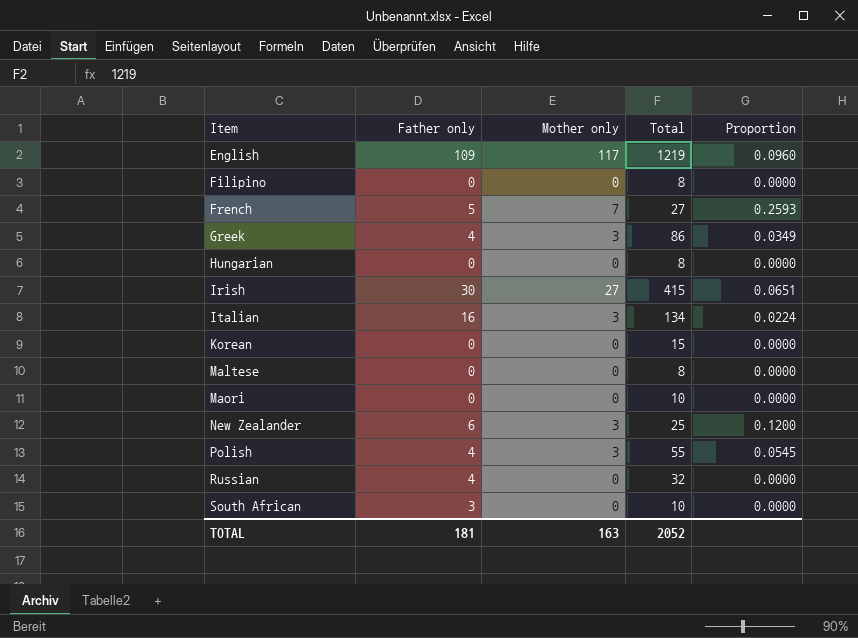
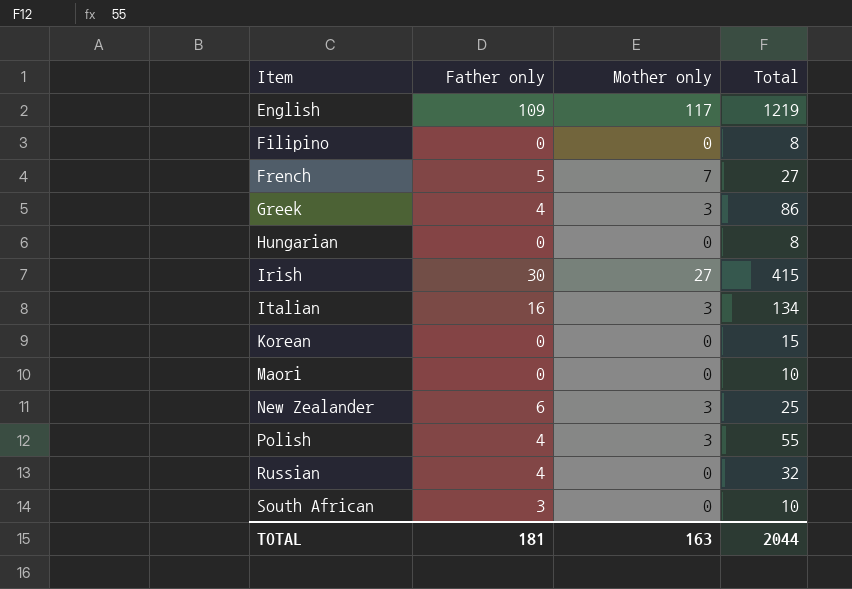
column Proportion | formula: [Mother only] / [Total] -> none
row Maltese: 0 | 0 | 8 | 0.0000 -> none
TOTAL | Total: 2052 -> 2044

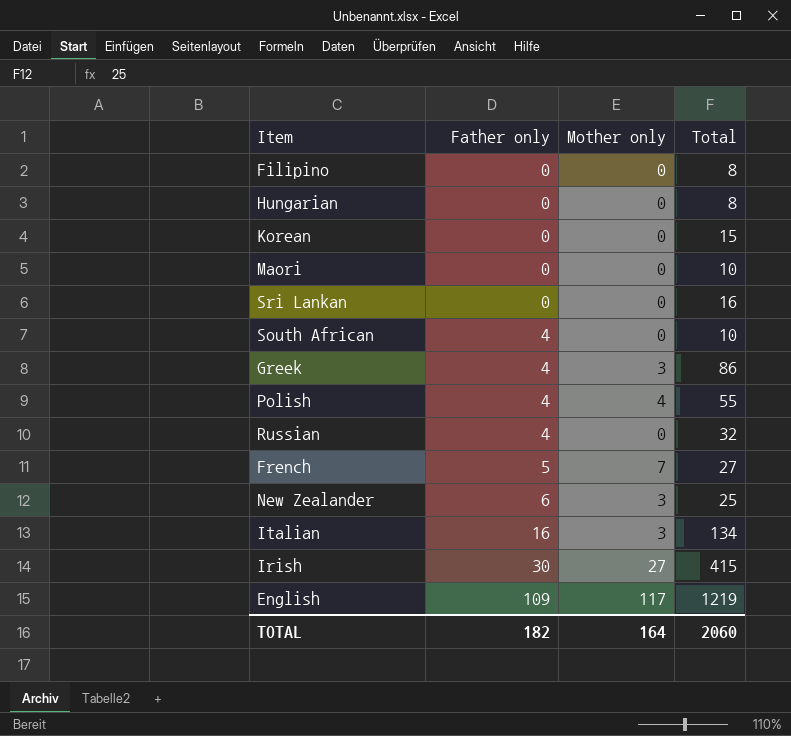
row order: Item ascending -> Father only ascending
row Sri Lankan: none -> 0 | 0 | 16
South African | Father only: 3 -> 4
Polish | Mother only: 3 -> 4
TOTAL | Father only: 181 -> 182
TOTAL | Mother only: 163 -> 164
TOTAL | Total: 2044 -> 2060

